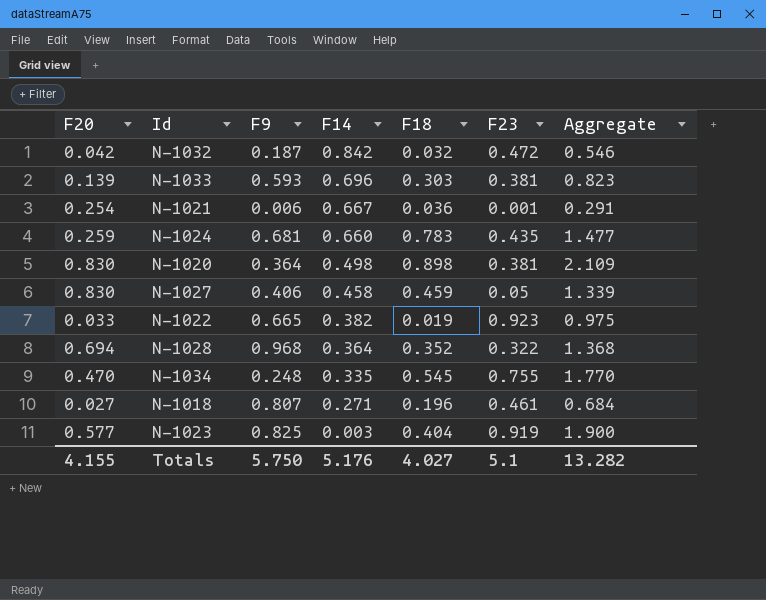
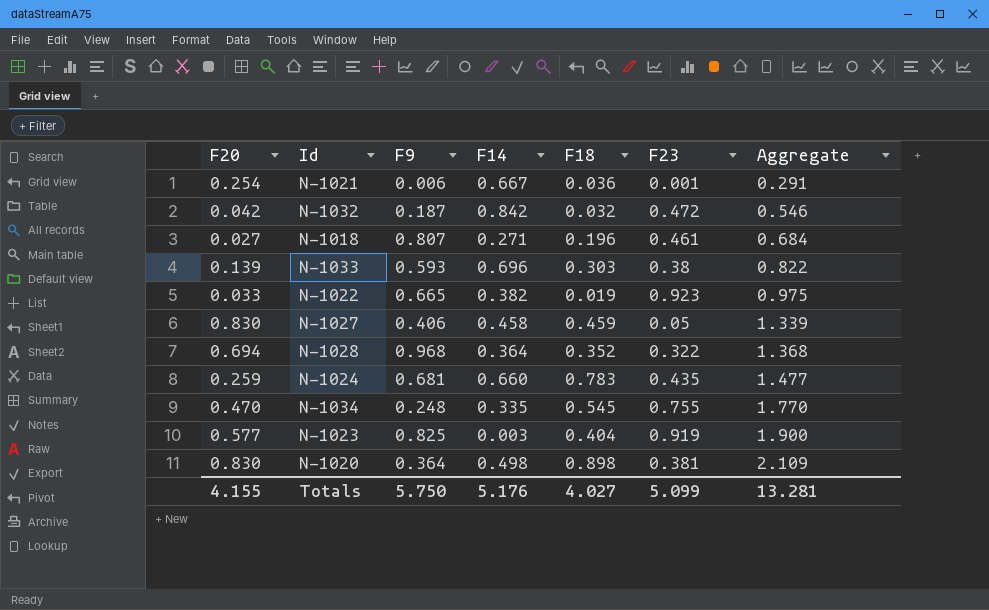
row order: F14 descending -> Aggregate ascending
N-1033 | F23: 0.381 -> 0.38
N-1033 | Aggregate: 0.823 -> 0.822
Totals | F23: 5.1 -> 5.099
Totals | Aggregate: 13.282 -> 13.281

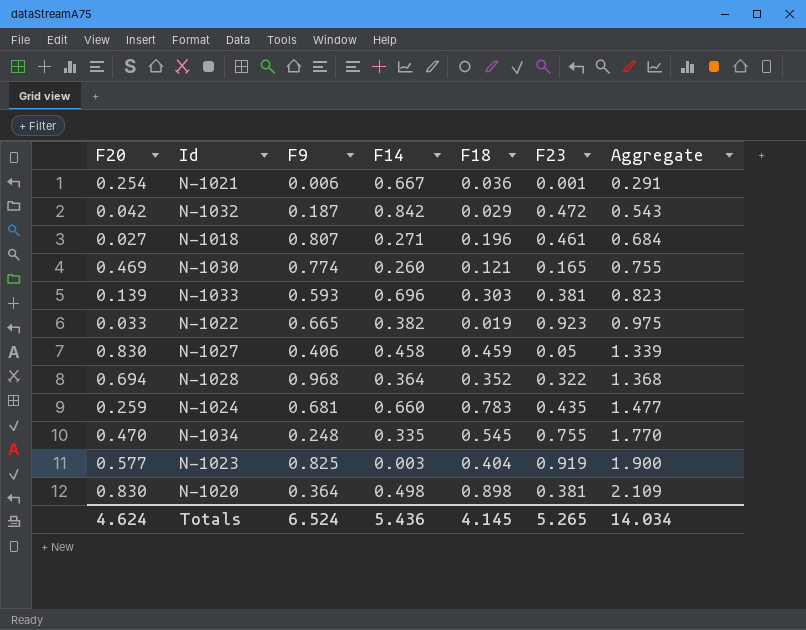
N-1032 | F18: 0.032 -> 0.029
N-1032 | Aggregate: 0.546 -> 0.543
row N-1030: none -> 0.469 | 0.774 | 0.260 | 0.121 | 0.165 | 0.755
N-1033 | F23: 0.38 -> 0.381
N-1033 | Aggregate: 0.822 -> 0.823
Totals | F20: 4.155 -> 4.624
Totals | F9: 5.750 -> 6.524
Totals | F14: 5.176 -> 5.436
Totals | F18: 4.027 -> 4.145
Totals | F23: 5.099 -> 5.265
Totals | Aggregate: 13.281 -> 14.034

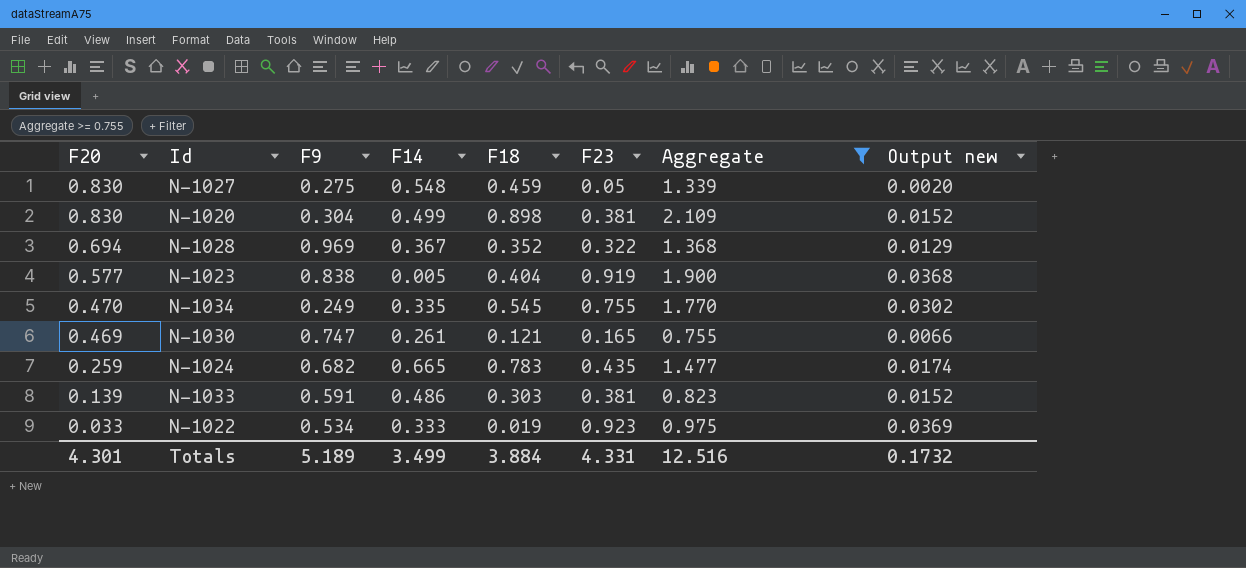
filter: none -> Aggregate >= 0.755
row order: Aggregate ascending -> F20 descending
column Output new | formula: none -> [F23] * 0.04
N-1027 | F9: 0.406 -> 0.275
N-1027 | F14: 0.458 -> 0.548
N-1020 | F9: 0.364 -> 0.304
N-1020 | F14: 0.498 -> 0.499
N-1028 | F9: 0.968 -> 0.969
N-1028 | F14: 0.364 -> 0.367
N-1023 | F9: 0.825 -> 0.838
N-1023 | F14: 0.003 -> 0.005
N-1034 | F9: 0.248 -> 0.249
N-1030 | F9: 0.774 -> 0.747
N-1030 | F14: 0.260 -> 0.261
N-1024 | F9: 0.681 -> 0.682
N-1024 | F14: 0.660 -> 0.665
N-1033 | F9: 0.593 -> 0.591
N-1033 | F14: 0.696 -> 0.486
N-1022 | F9: 0.665 -> 0.534
N-1022 | F14: 0.382 -> 0.333
Totals | F20: 4.624 -> 4.301
Totals | F9: 6.524 -> 5.189
Totals | F14: 5.436 -> 3.499
Totals | F18: 4.145 -> 3.884
Totals | F23: 5.265 -> 4.331
Totals | Aggregate: 14.034 -> 12.516

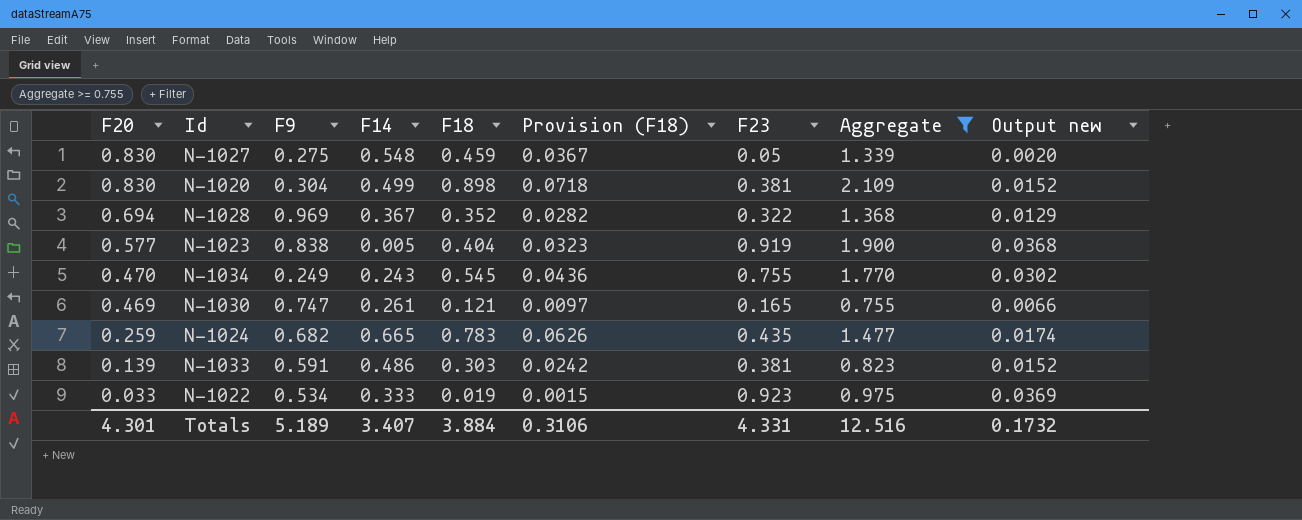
column Provision (F18) | formula: none -> [F18] * 0.08
N-1034 | F14: 0.335 -> 0.243
Totals | F14: 3.499 -> 3.407

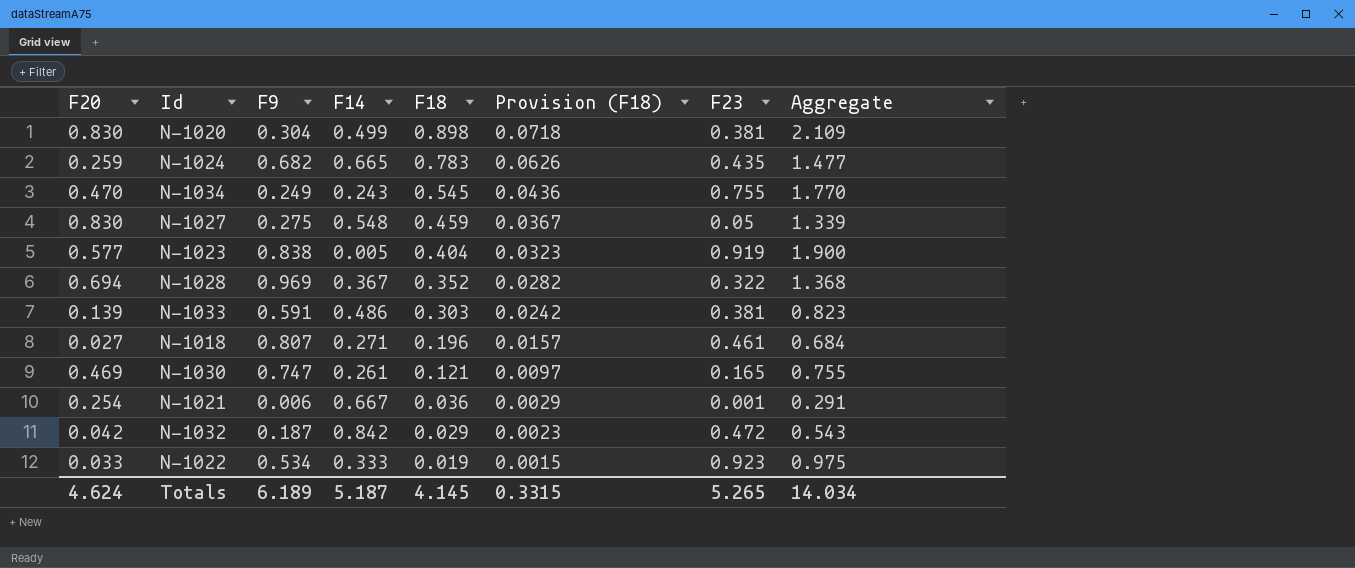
filter: Aggregate >= 0.755 -> none
row order: F20 descending -> F18 descending
column Output new | formula: [F23] * 0.04 -> none
Totals | F20: 4.301 -> 4.624
Totals | F9: 5.189 -> 6.189
Totals | F14: 3.407 -> 5.187
Totals | F18: 3.884 -> 4.145
Totals | Provision (F18): 0.3106 -> 0.3315
Totals | F23: 4.331 -> 5.265
Totals | Aggregate: 12.516 -> 14.034

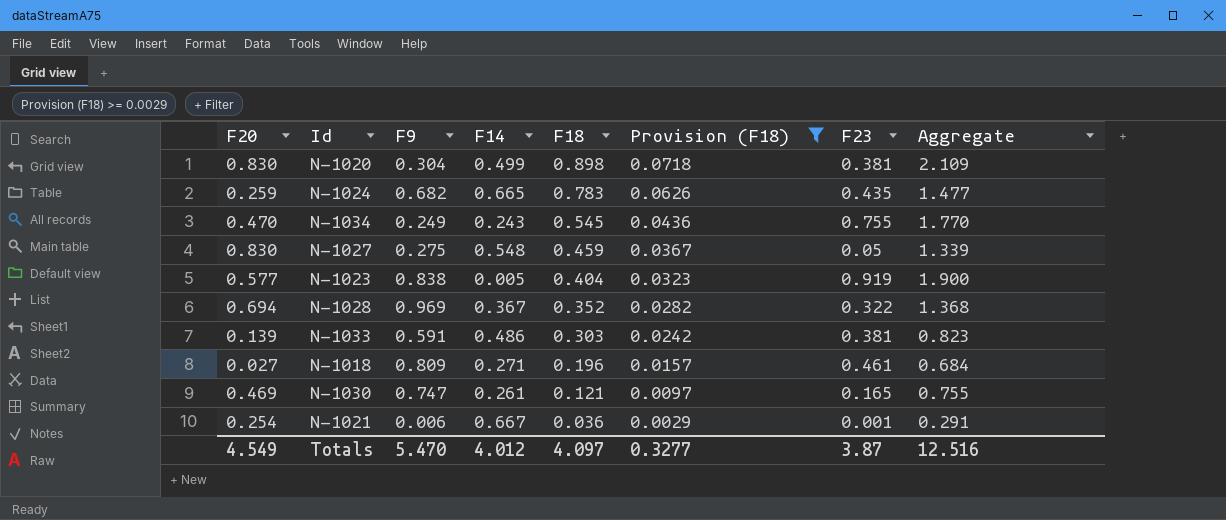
filter: none -> Provision (F18) >= 0.0029
N-1018 | F9: 0.807 -> 0.809
Totals | F20: 4.624 -> 4.549
Totals | F9: 6.189 -> 5.470
Totals | F14: 5.187 -> 4.012
Totals | F18: 4.145 -> 4.097
Totals | Provision (F18): 0.3315 -> 0.3277
Totals | F23: 5.265 -> 3.87
Totals | Aggregate: 14.034 -> 12.516

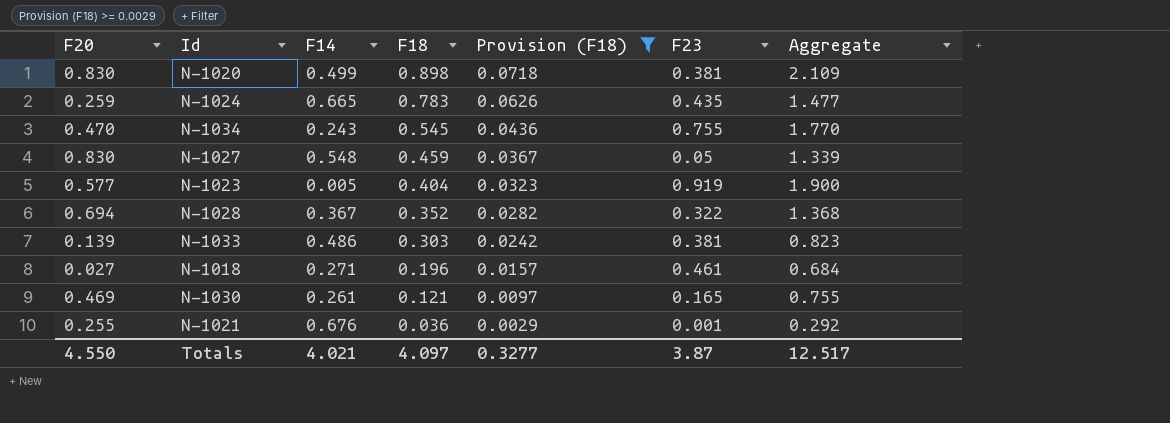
column F9 | position: 3 -> none
N-1021 | F20: 0.254 -> 0.255
N-1021 | F14: 0.667 -> 0.676
N-1021 | Aggregate: 0.291 -> 0.292
Totals | F20: 4.549 -> 4.550
Totals | F14: 4.012 -> 4.021
Totals | Aggregate: 12.516 -> 12.517

